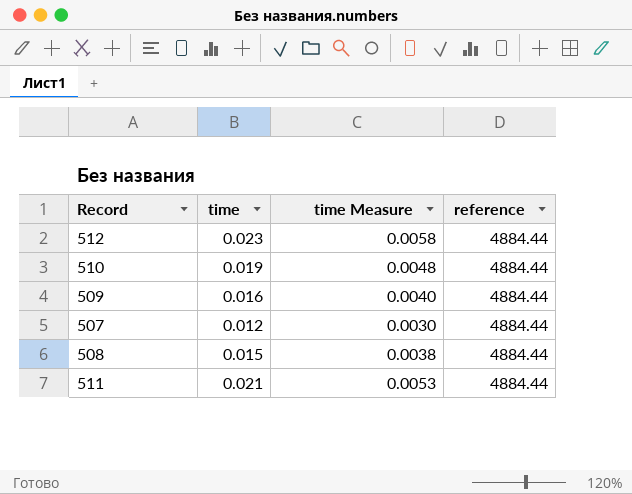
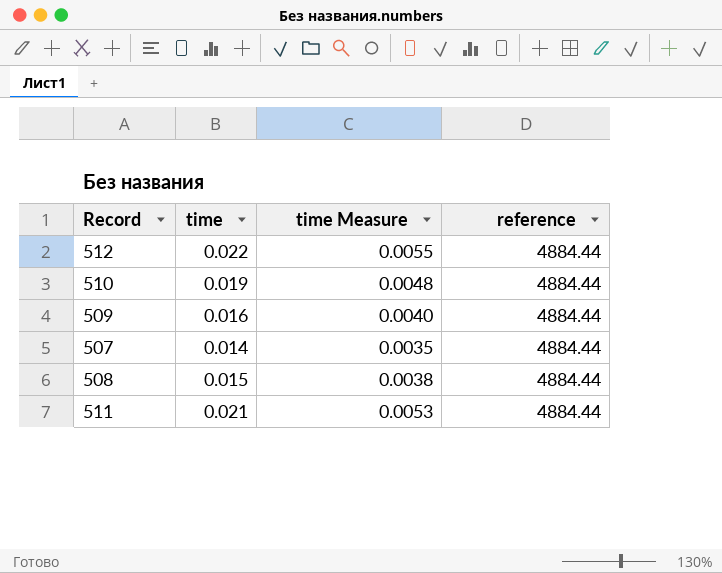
512 | time: 0.023 -> 0.022
512 | time Measure: 0.0058 -> 0.0055
507 | time: 0.012 -> 0.014
507 | time Measure: 0.0030 -> 0.0035

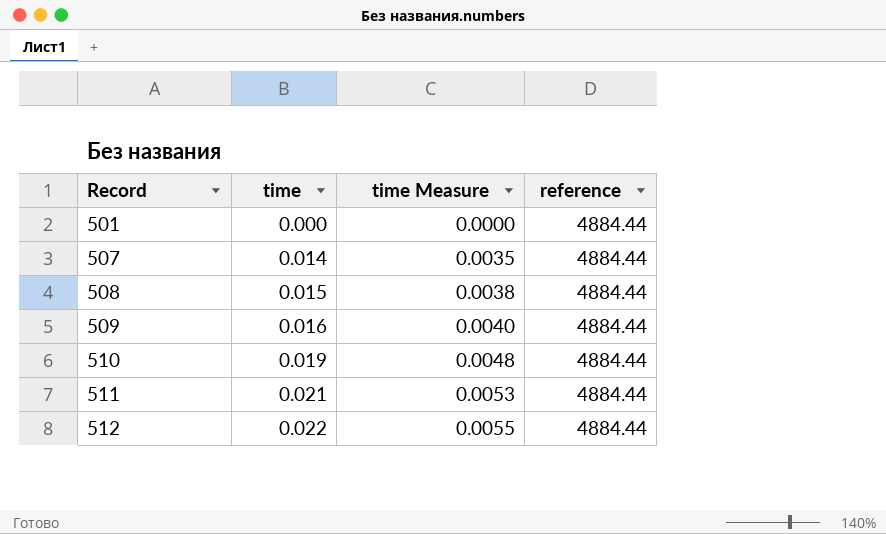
row order: none -> Record ascending
row 501: none -> 0.000 | 0.0000 | 4884.44

